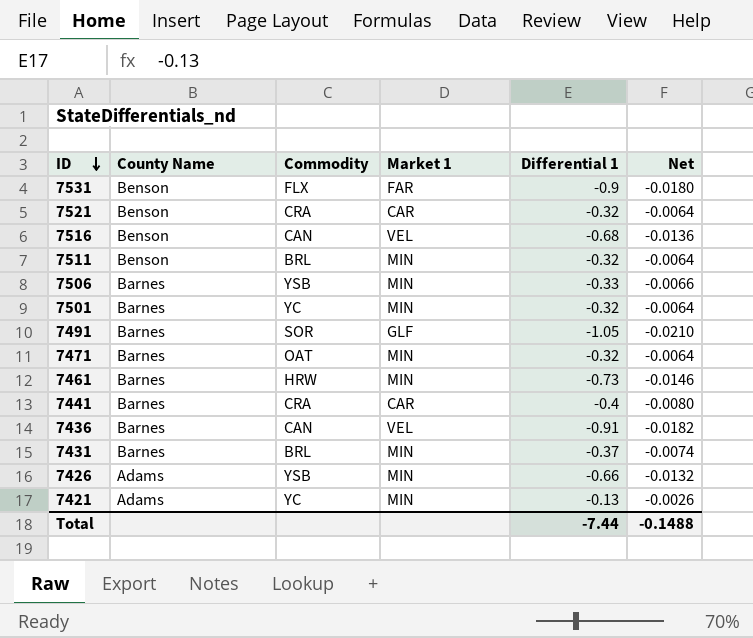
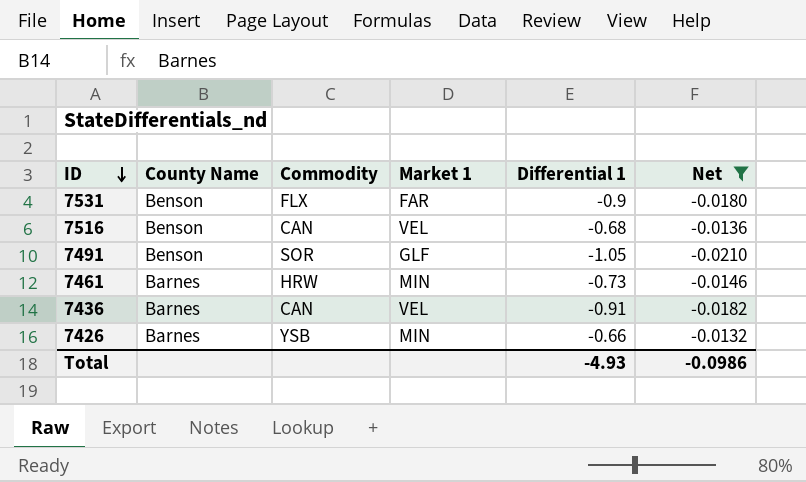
filter: none -> Net <= -0.0132
7491 | County Name: Barnes -> Benson
7426 | County Name: Adams -> Barnes
Total | Differential 1: -7.44 -> -4.93
Total | Net: -0.1488 -> -0.0986

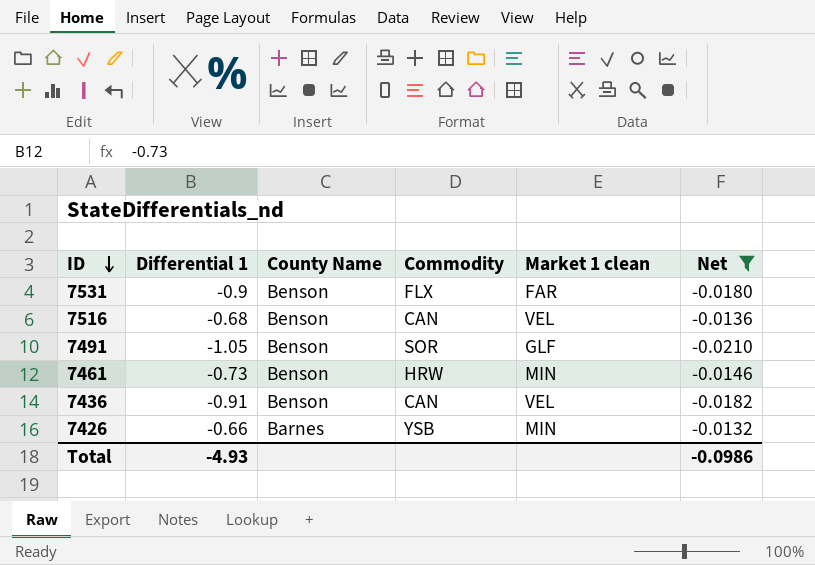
column Differential 1 | position: 5 -> 2
column name: Market 1 -> Market 1 clean
7461 | County Name: Barnes -> Benson
7436 | County Name: Barnes -> Benson

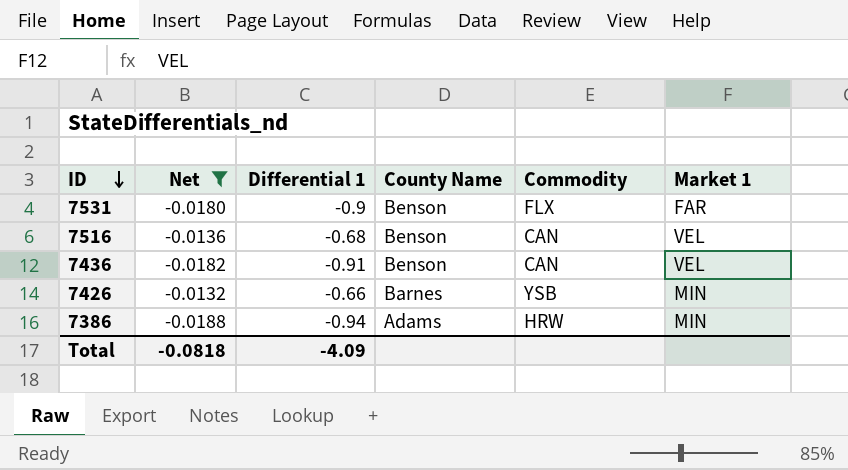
column Net | position: 6 -> 2
column name: Market 1 clean -> Market 1
row 7491: -1.05 | Benson | SOR | GLF | -0.0210 -> none
row 7461: -0.73 | Benson | HRW | MIN | -0.0146 -> none
row 7386: none -> -0.0188 | -0.94 | Adams | HRW | MIN
Total | Net: -0.0986 -> -0.0818
Total | Differential 1: -4.93 -> -4.09

